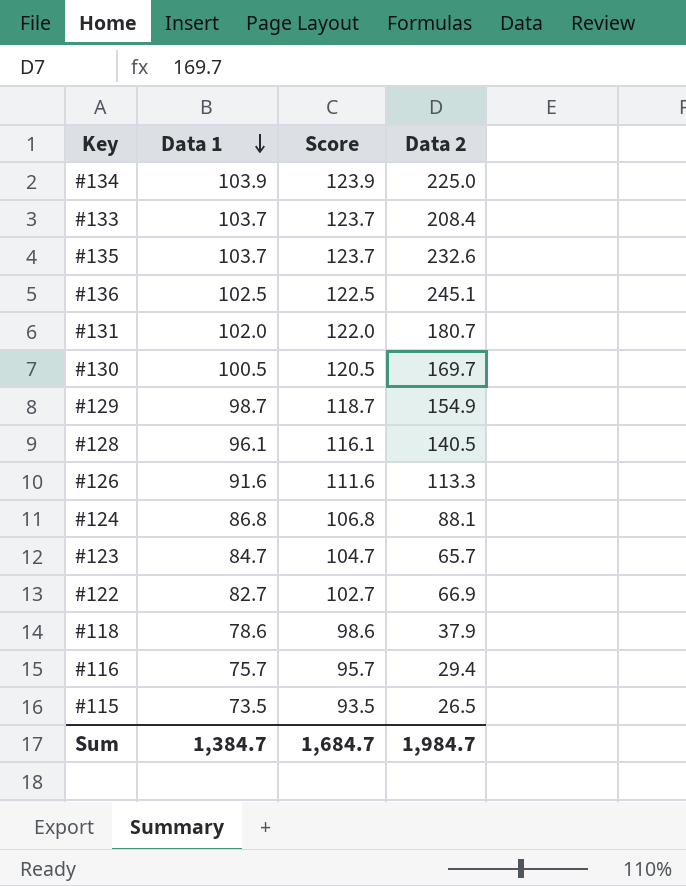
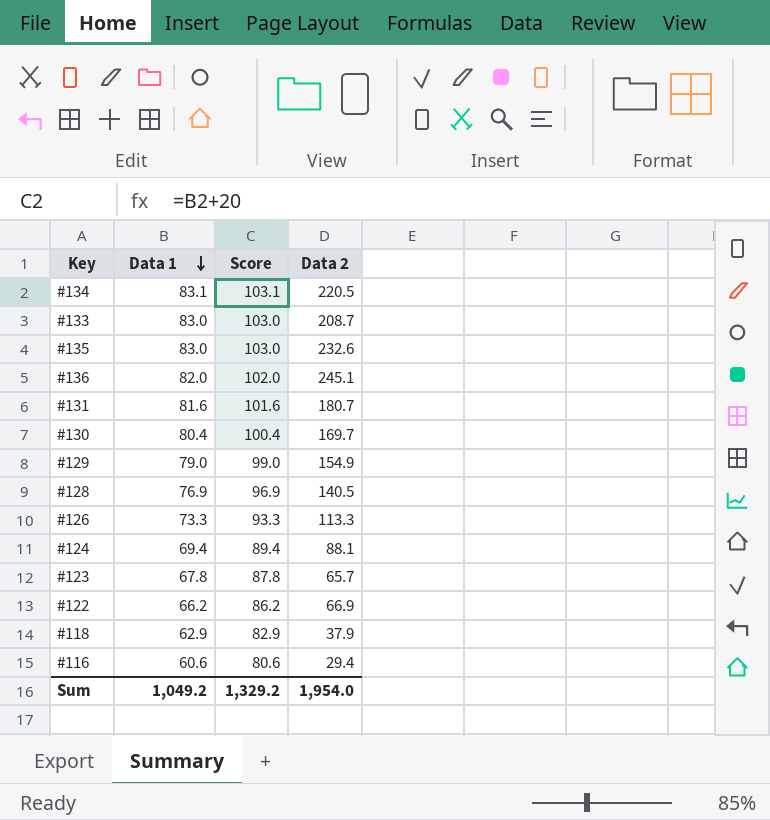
row #115: 73.5 | 93.5 | 26.5 -> none
#134 | Data 1: 103.9 -> 83.1
#134 | Score: 123.9 -> 103.1
#134 | Data 2: 225.0 -> 220.5
#133 | Data 1: 103.7 -> 83.0
#133 | Score: 123.7 -> 103.0
#133 | Data 2: 208.4 -> 208.7
#135 | Data 1: 103.7 -> 83.0
#135 | Score: 123.7 -> 103.0
#136 | Data 1: 102.5 -> 82.0
#136 | Score: 122.5 -> 102.0
#131 | Data 1: 102.0 -> 81.6
#131 | Score: 122.0 -> 101.6
#130 | Data 1: 100.5 -> 80.4
#130 | Score: 120.5 -> 100.4
#129 | Data 1: 98.7 -> 79.0
#129 | Score: 118.7 -> 99.0
#128 | Data 1: 96.1 -> 76.9
#128 | Score: 116.1 -> 96.9
#126 | Data 1: 91.6 -> 73.3
#126 | Score: 111.6 -> 93.3
#124 | Data 1: 86.8 -> 69.4
#124 | Score: 106.8 -> 89.4
#123 | Data 1: 84.7 -> 67.8
#123 | Score: 104.7 -> 87.8
#122 | Data 1: 82.7 -> 66.2
#122 | Score: 102.7 -> 86.2
#118 | Data 1: 78.6 -> 62.9
#118 | Score: 98.6 -> 82.9
#116 | Data 1: 75.7 -> 60.6
#116 | Score: 95.7 -> 80.6
Sum | Data 1: 1,384.7 -> 1,049.2
Sum | Score: 1,684.7 -> 1,329.2
Sum | Data 2: 1,984.7 -> 1,954.0

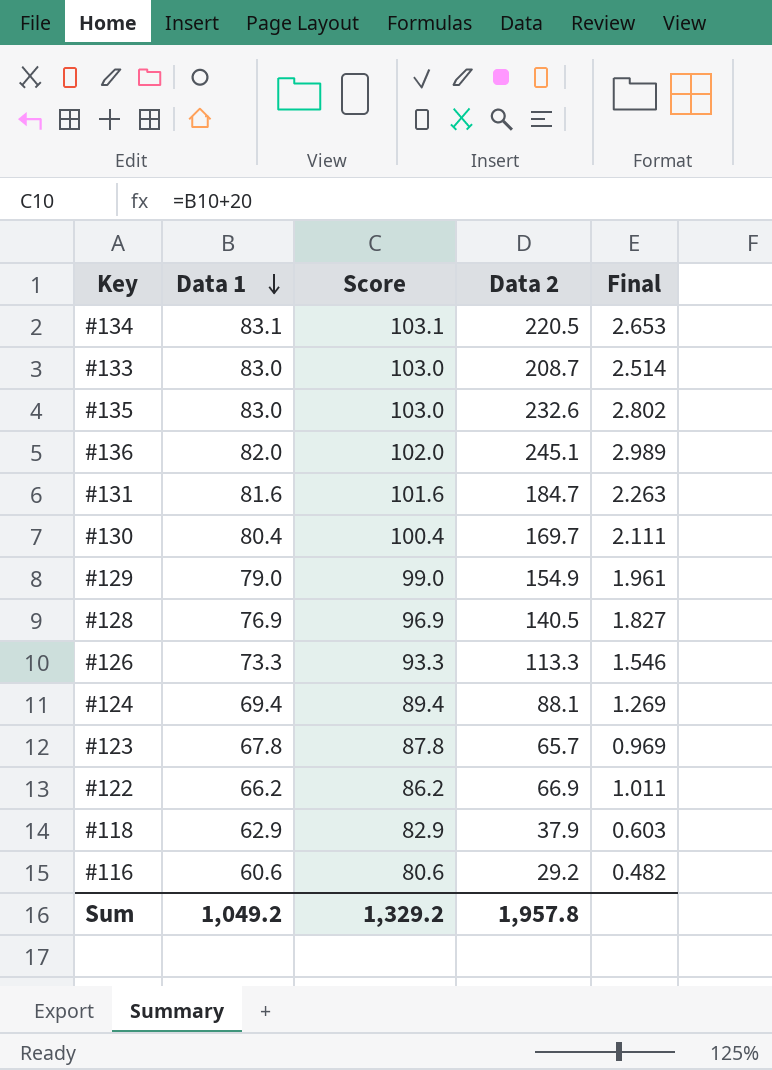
column Final | formula: none -> [Data 2] / [Data 1]
#131 | Data 2: 180.7 -> 184.7
#116 | Data 2: 29.4 -> 29.2
Sum | Data 2: 1,954.0 -> 1,957.8

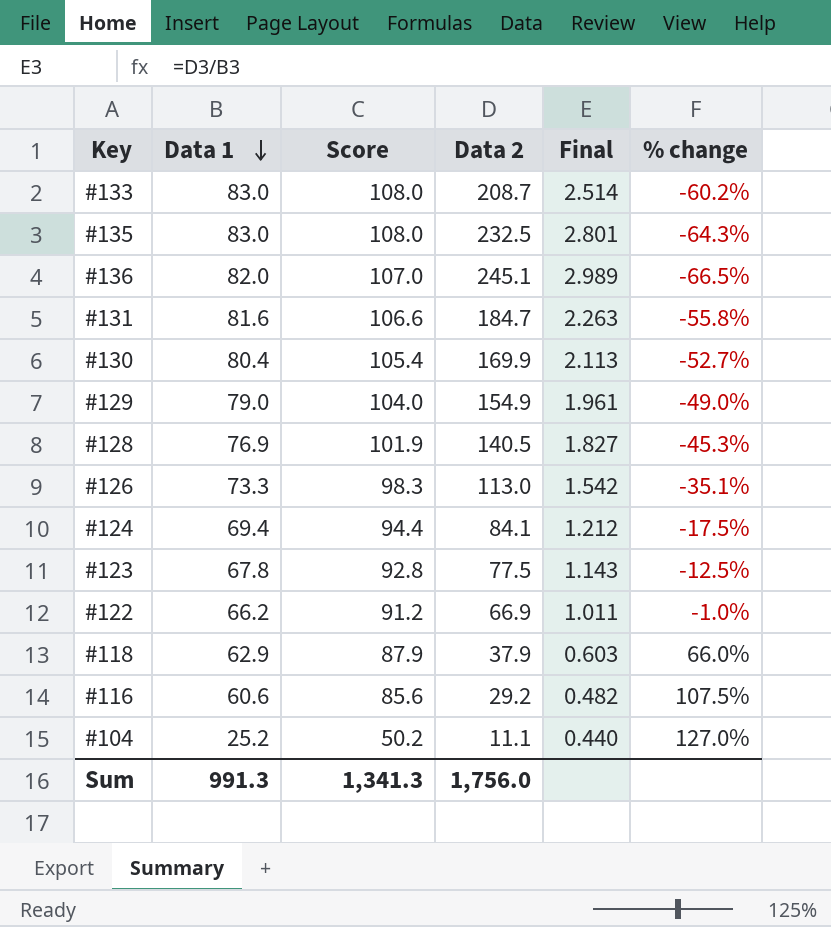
column Score | formula: [Data 1] + 20 -> [Data 1] + 25
column % change | formula: none -> ([Data 1] - [Data 2]) / [Data 2]
row #134: 83.1 | 103.1 | 220.5 | 2.653 -> none
#135 | Data 2: 232.6 -> 232.5
#135 | Final: 2.802 -> 2.801
#130 | Data 2: 169.7 -> 169.9
#130 | Final: 2.111 -> 2.113
#126 | Data 2: 113.3 -> 113.0
#126 | Final: 1.546 -> 1.542
#124 | Data 2: 88.1 -> 84.1
#124 | Final: 1.269 -> 1.212
#123 | Data 2: 65.7 -> 77.5
#123 | Final: 0.969 -> 1.143
row #104: none -> 25.2 | 50.2 | 11.1 | 0.440 | 127.0%
Sum | Data 1: 1,049.2 -> 991.3
Sum | Score: 1,329.2 -> 1,341.3
Sum | Data 2: 1,957.8 -> 1,756.0

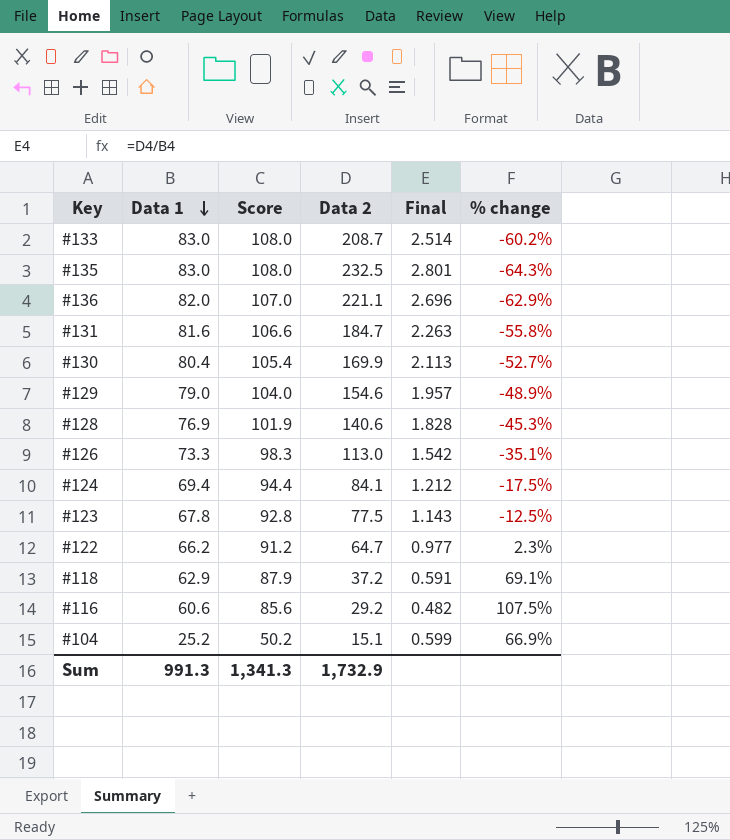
#136 | Data 2: 245.1 -> 221.1
#136 | Final: 2.989 -> 2.696
#136 | % change: -66.5% -> -62.9%
#129 | Data 2: 154.9 -> 154.6
#129 | Final: 1.961 -> 1.957
#129 | % change: -49.0% -> -48.9%
#128 | Data 2: 140.5 -> 140.6
#128 | Final: 1.827 -> 1.828
#122 | Data 2: 66.9 -> 64.7
#122 | Final: 1.011 -> 0.977
#122 | % change: -1.0% -> 2.3%
#118 | Data 2: 37.9 -> 37.2
#118 | Final: 0.603 -> 0.591
#118 | % change: 66.0% -> 69.1%
#104 | Data 2: 11.1 -> 15.1
#104 | Final: 0.440 -> 0.599
#104 | % change: 127.0% -> 66.9%
Sum | Data 2: 1,756.0 -> 1,732.9

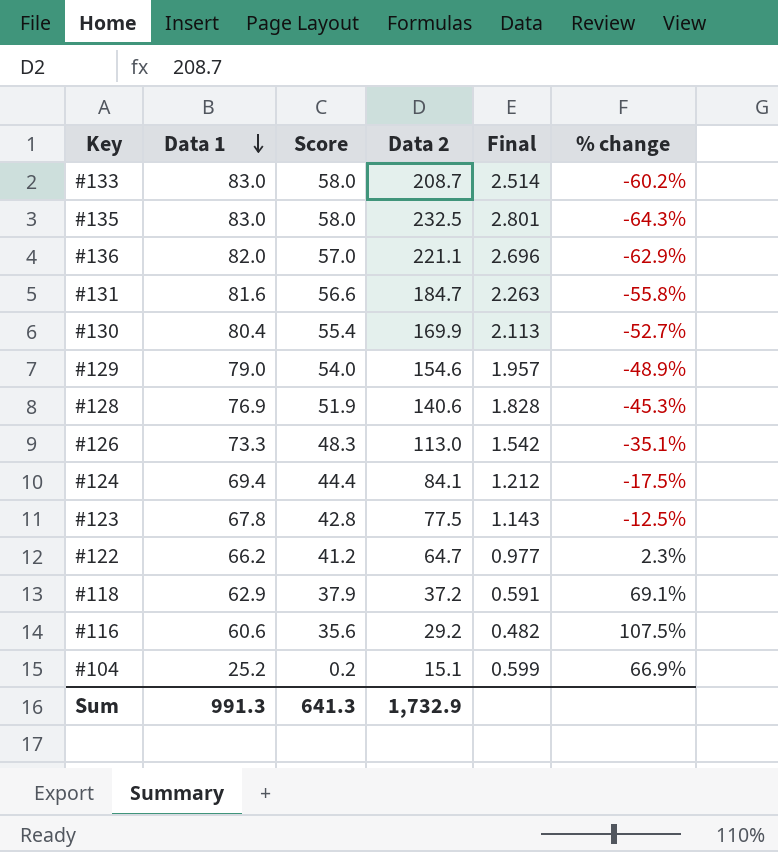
column Score | formula: [Data 1] + 25 -> [Data 1] - 25
Sum | Score: 1,341.3 -> 641.3

